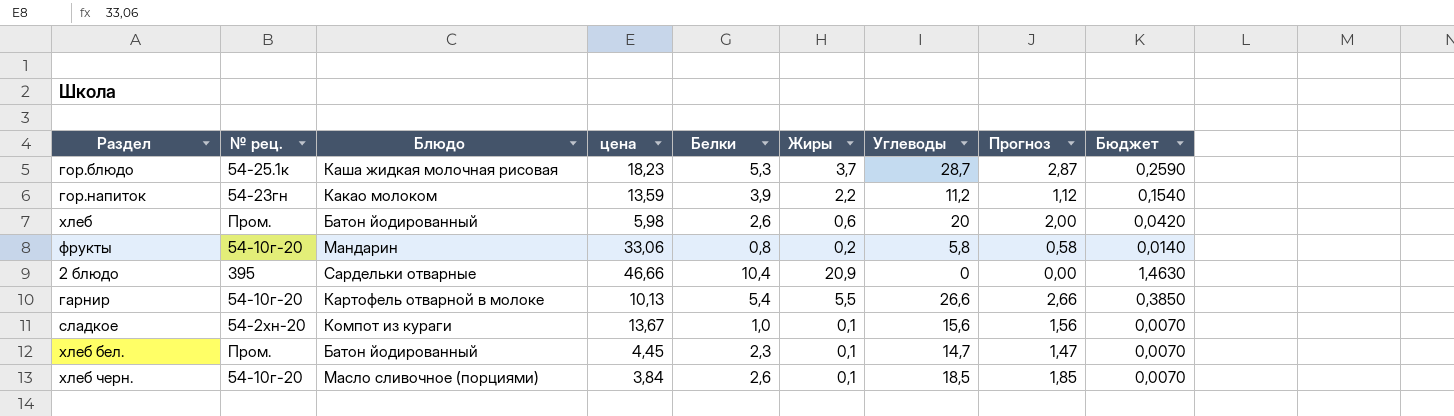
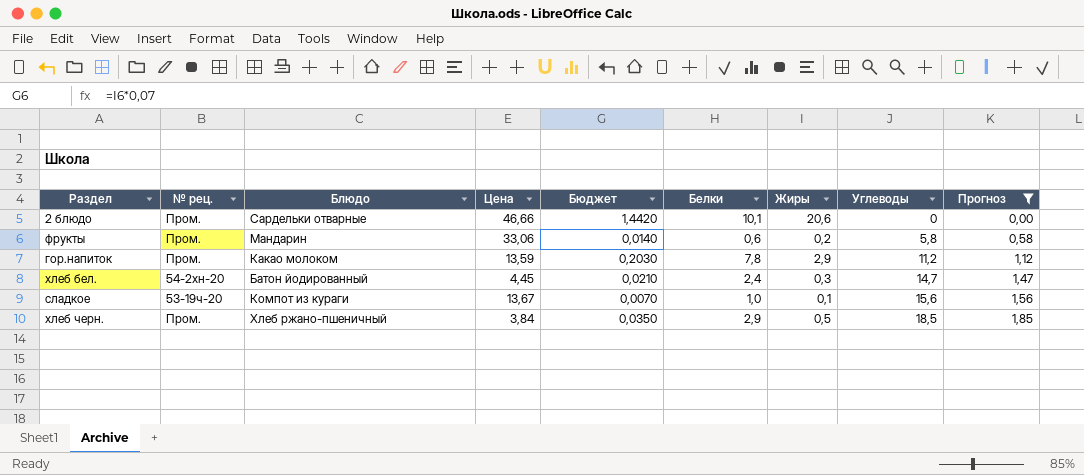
filter: none -> Прогноз <= 1,85
row order: none -> Углеводы ascending
column name: цена -> Цена
column Бюджет | position: 9 -> 5
2 блюдо | № рец.: 395 -> Пром.
2 блюдо | Бюджет: 1,4630 -> 1,4420
2 блюдо | Белки: 10,4 -> 10,1
2 блюдо | Жиры: 20,9 -> 20,6
фрукты | № рец.: 54-10г-20 -> Пром.
фрукты | Белки: 0,8 -> 0,6
гор.напиток | № рец.: 54-23гн -> Пром.
гор.напиток | Бюджет: 0,1540 -> 0,2030
гор.напиток | Белки: 3,9 -> 7,8
гор.напиток | Жиры: 2,2 -> 2,9
хлеб бел. | № рец.: Пром. -> 54-2хн-20
хлеб бел. | Бюджет: 0,0070 -> 0,0210
хлеб бел. | Белки: 2,3 -> 2,4
хлеб бел. | Жиры: 0,1 -> 0,3
сладкое | № рец.: 54-2хн-20 -> 53-19ч-20
хлеб черн. | № рец.: 54-10г-20 -> Пром.
хлеб черн. | Блюдо: Масло сливочное (порциями) -> Хлеб ржано-пшеничный
хлеб черн. | Бюджет: 0,0070 -> 0,0350
хлеб черн. | Белки: 2,6 -> 2,9
хлеб черн. | Жиры: 0,1 -> 0,5

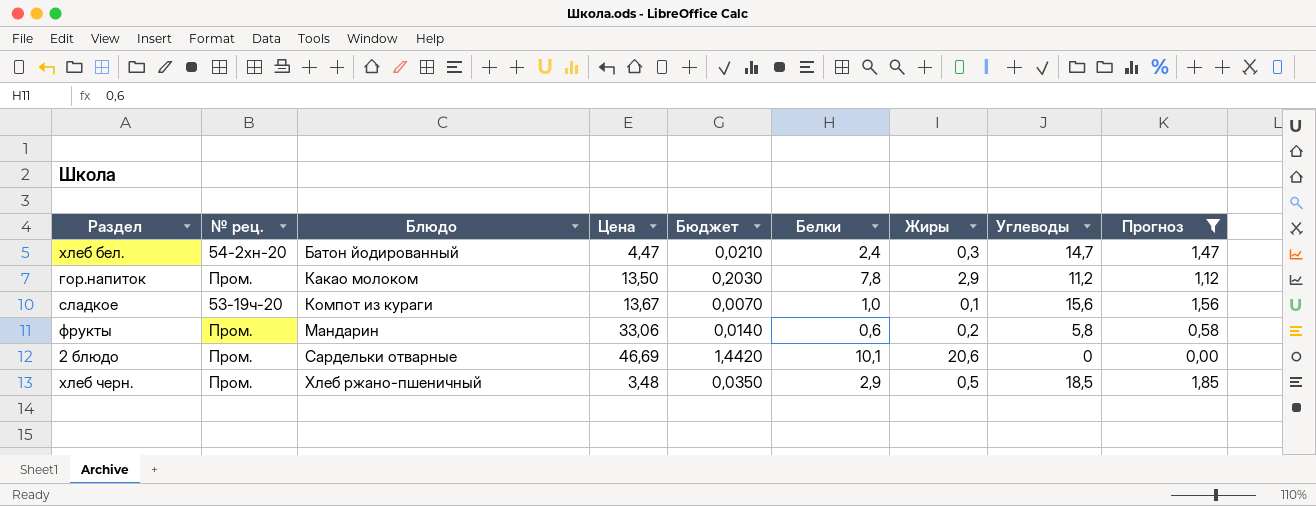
row order: Углеводы ascending -> Блюдо ascending
хлеб бел. | Цена: 4,45 -> 4,47
гор.напиток | Цена: 13,59 -> 13,50
2 блюдо | Цена: 46,66 -> 46,69
хлеб черн. | Цена: 3,84 -> 3,48

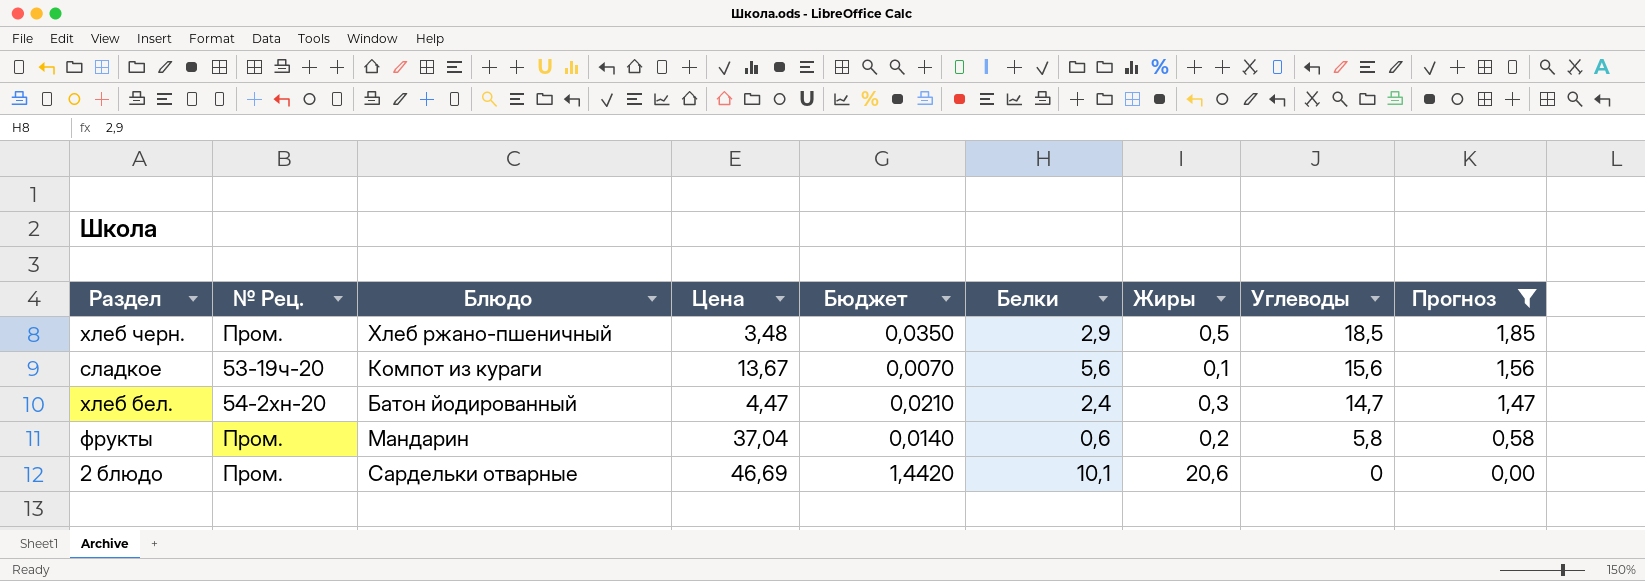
row order: Блюдо ascending -> Углеводы descending
column name: № рец. -> № Рец.
row гор.напиток: Пром. | Какао молоком | 13,50 | 0,2030 | 7,8 | 2,9 | 11,2 | 1,12 -> none
сладкое | Белки: 1,0 -> 5,6
фрукты | Цена: 33,06 -> 37,04

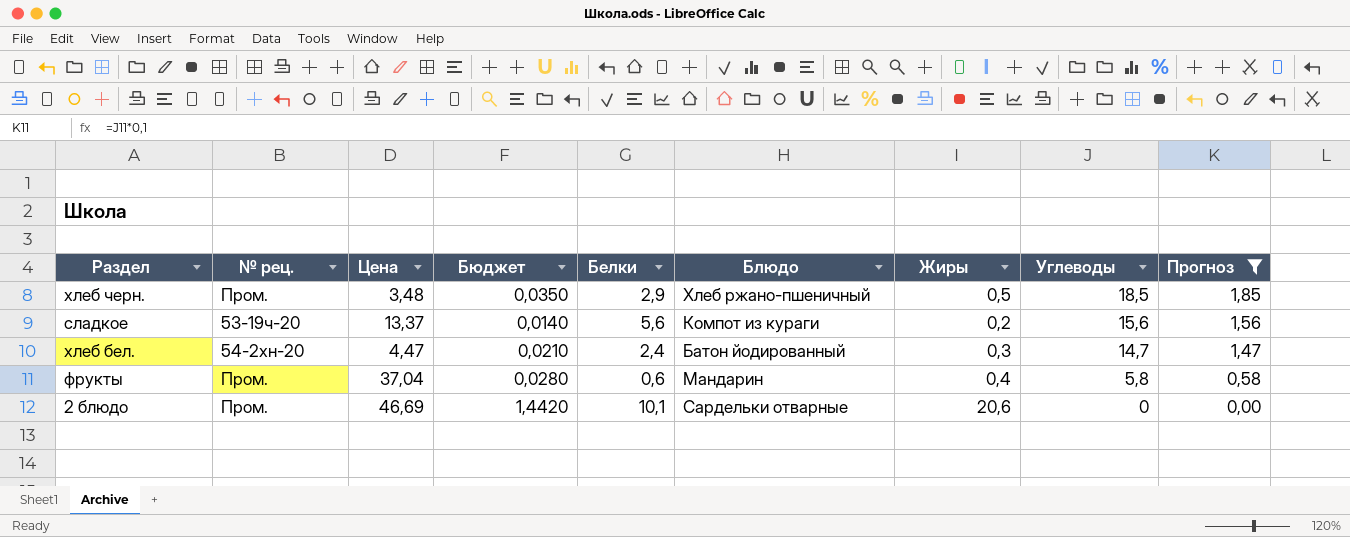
column name: № Рец. -> № рец.
column Блюдо | position: 3 -> 6
сладкое | Цена: 13,67 -> 13,37
сладкое | Бюджет: 0,0070 -> 0,0140
сладкое | Жиры: 0,1 -> 0,2
фрукты | Бюджет: 0,0140 -> 0,0280
фрукты | Жиры: 0,2 -> 0,4

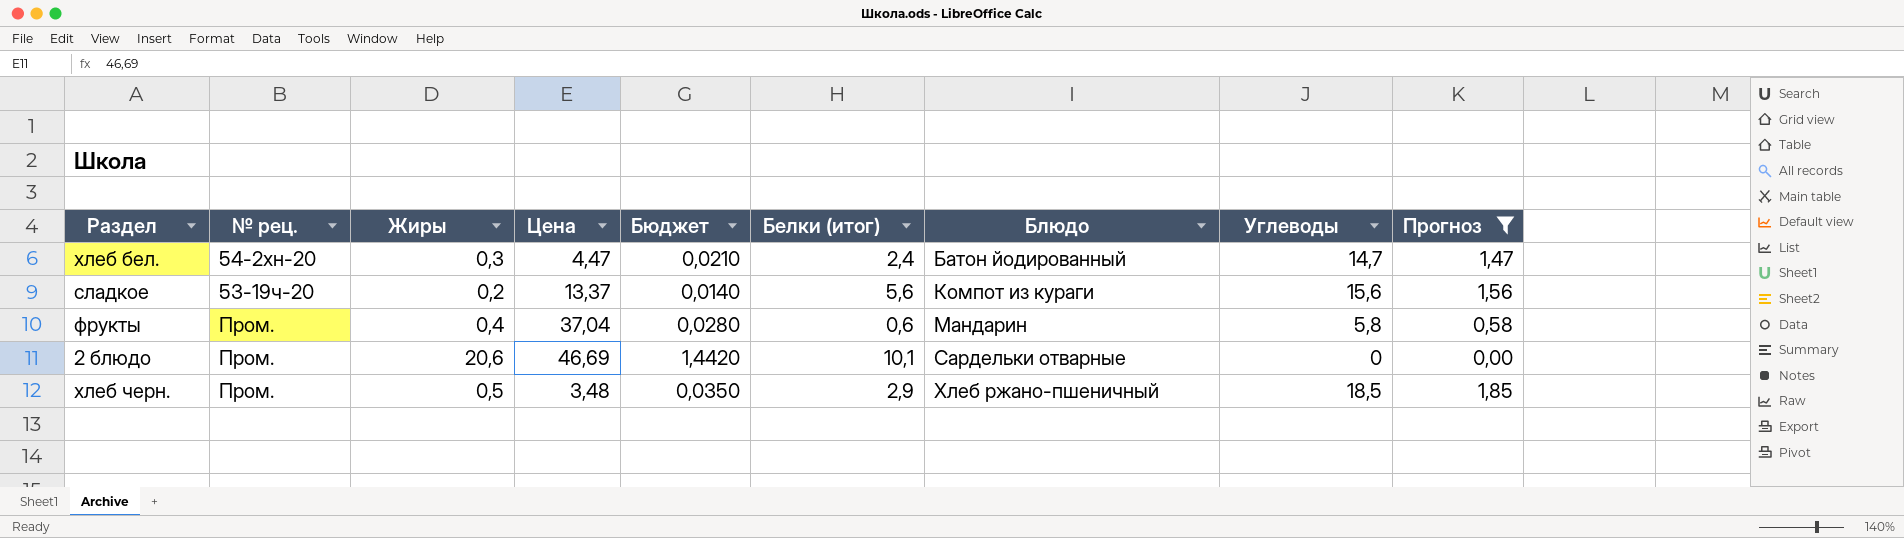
row order: Углеводы descending -> Блюдо ascending
column Жиры | position: 7 -> 3
column name: Белки -> Белки (итог)

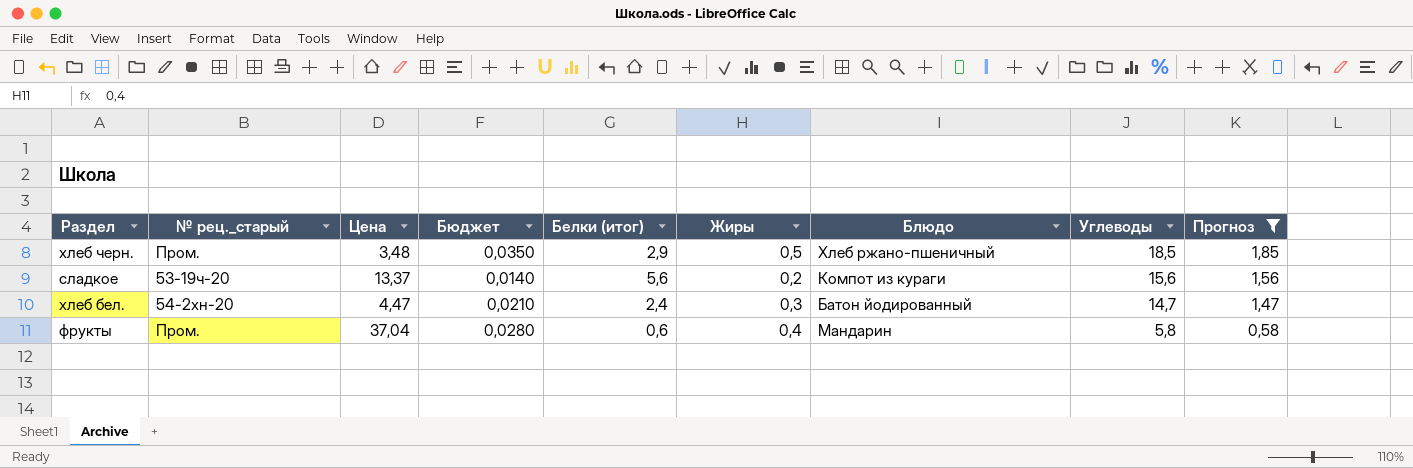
row order: Блюдо ascending -> Углеводы descending
column name: № рец. -> № рец._старый
column Жиры | position: 3 -> 6
row 2 блюдо: Пром. | 20,6 | 46,69 | 1,4420 | 10,1 | Сардельки отварные | 0 | 0,00 -> none

